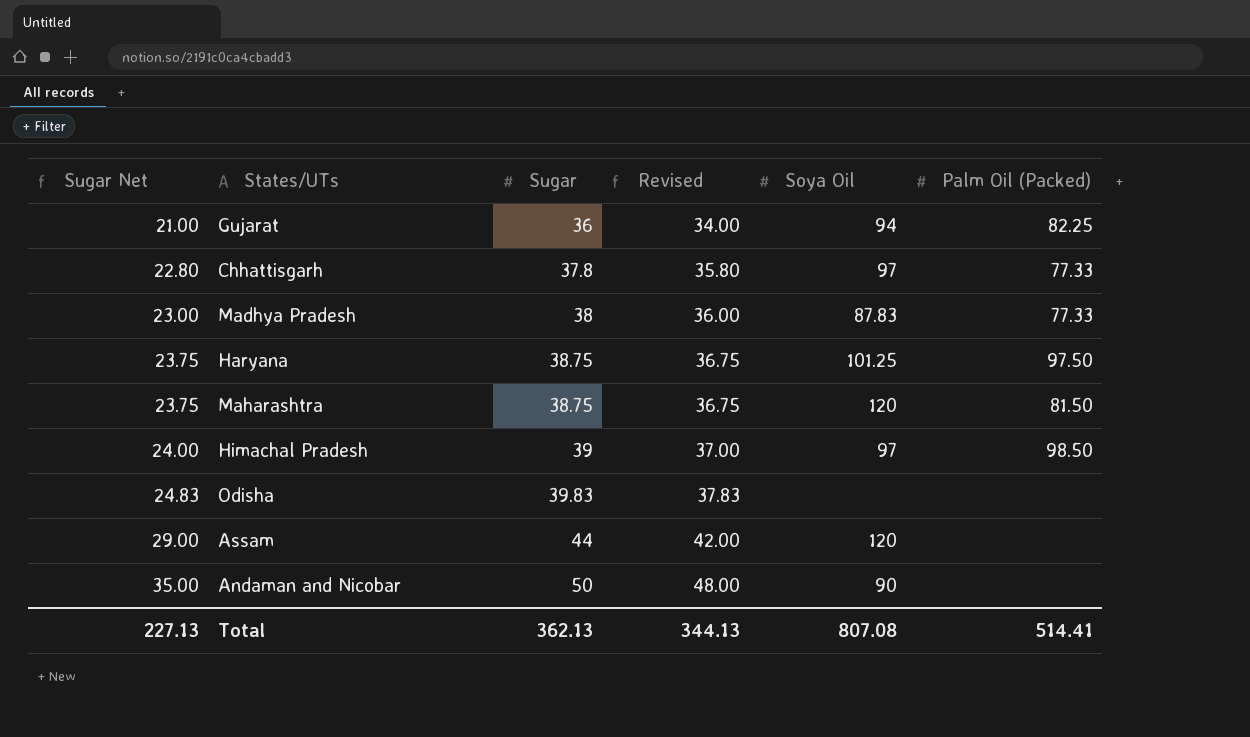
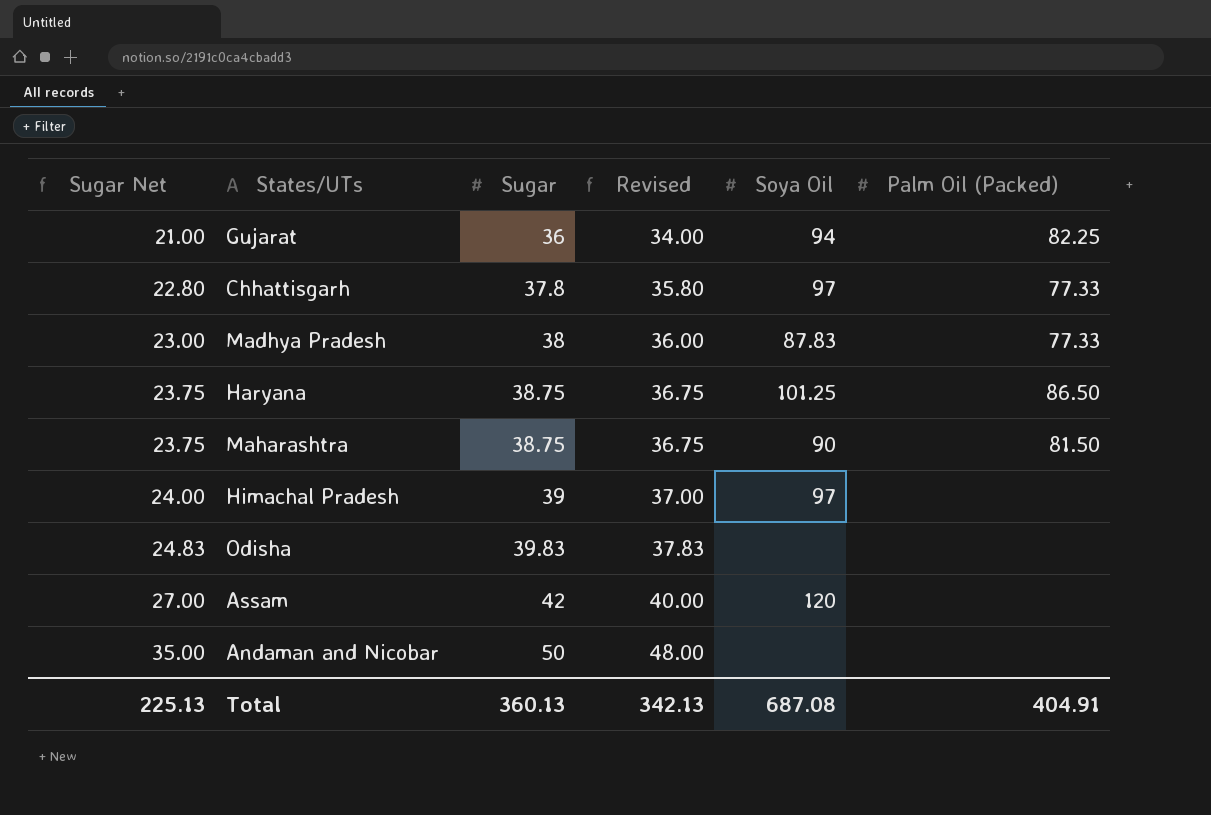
Haryana | Palm Oil (Packed): 97.50 -> 86.50
Maharashtra | Soya Oil: 120 -> 90
Himachal Pradesh | Palm Oil (Packed): 98.50 -> none
Assam | Sugar Net: 29.00 -> 27.00
Assam | Sugar: 44 -> 42
Assam | Revised: 42.00 -> 40.00
Andaman and Nicobar | Soya Oil: 90 -> none
Total | Sugar Net: 227.13 -> 225.13
Total | Sugar: 362.13 -> 360.13
Total | Revised: 344.13 -> 342.13
Total | Soya Oil: 807.08 -> 687.08
Total | Palm Oil (Packed): 514.41 -> 404.91

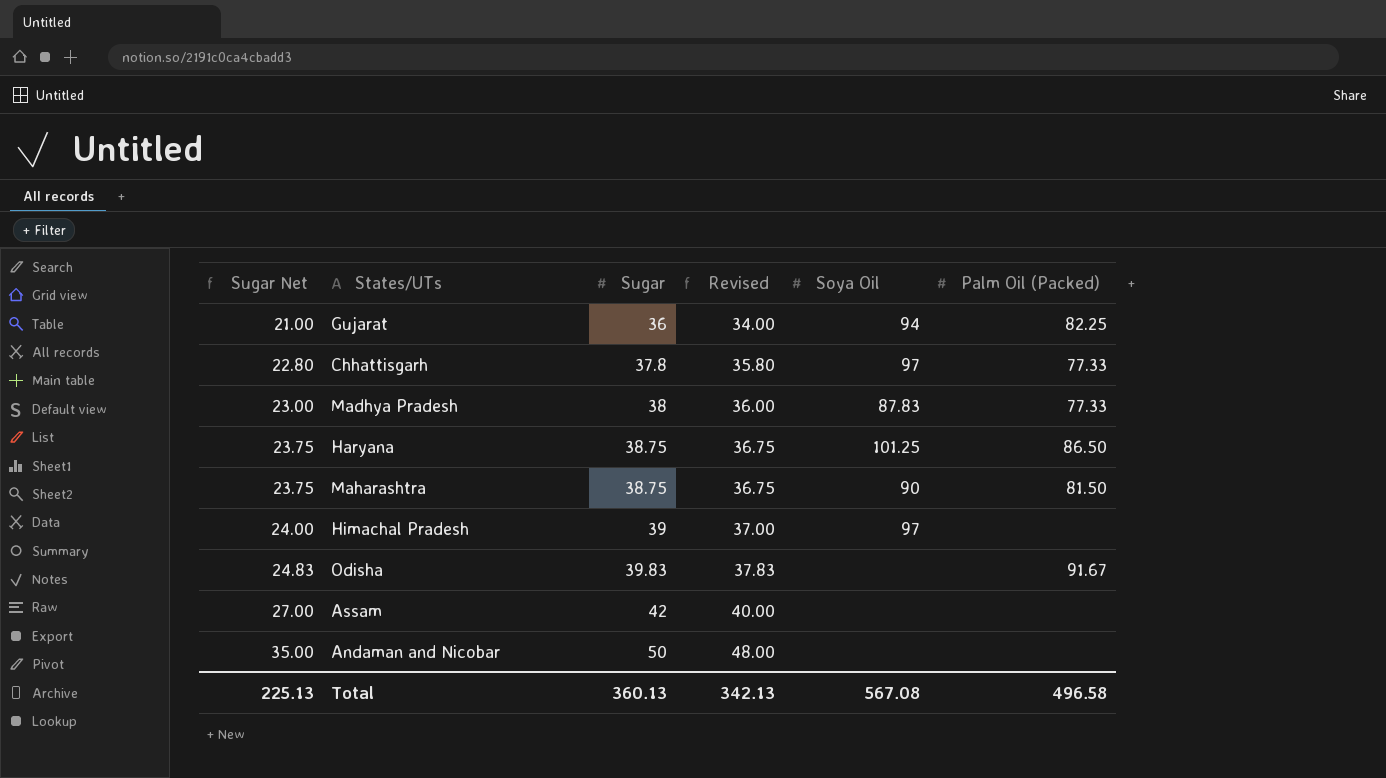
Odisha | Palm Oil (Packed): none -> 91.67
Assam | Soya Oil: 120 -> none
Total | Soya Oil: 687.08 -> 567.08
Total | Palm Oil (Packed): 404.91 -> 496.58

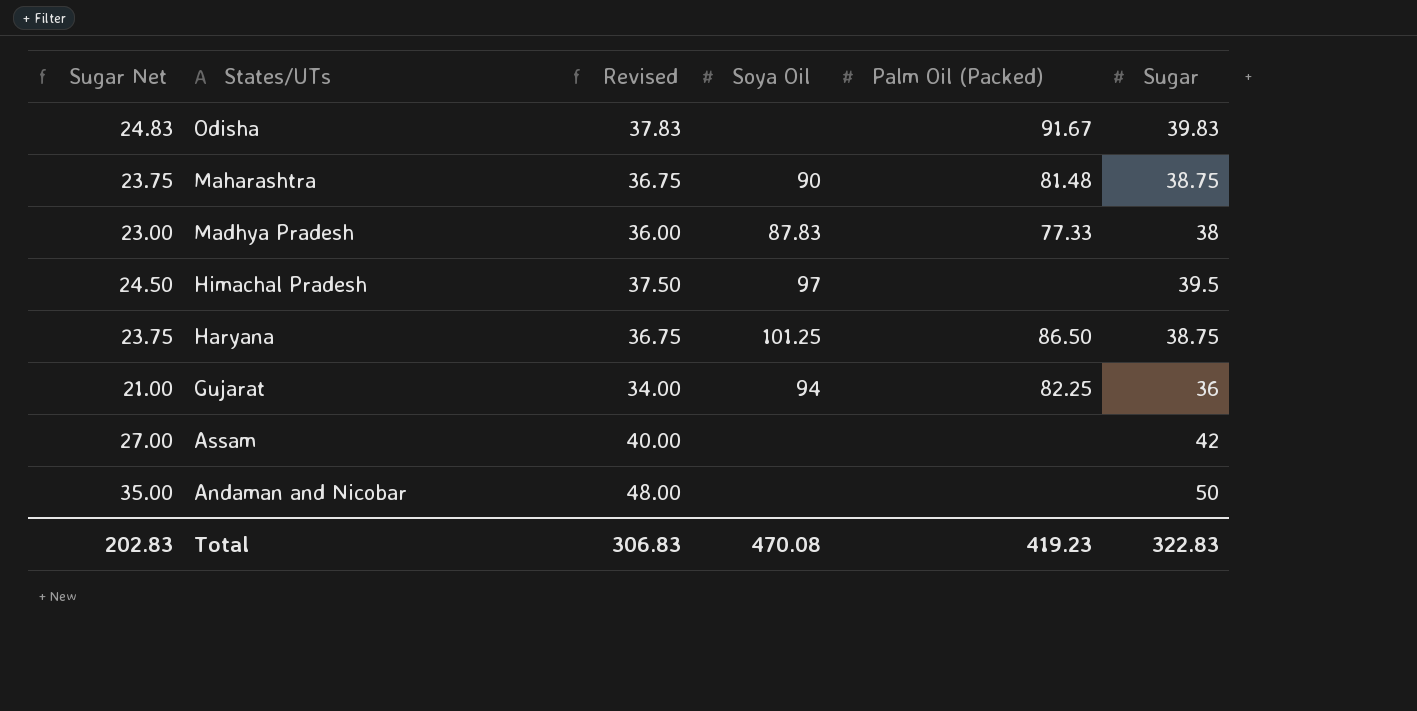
row order: Sugar Net ascending -> States/UTs descending
column Sugar | position: 3 -> 6
row Chhattisgarh: 22.80 | 37.8 | 35.80 | 97 | 77.33 -> none
Maharashtra | Palm Oil (Packed): 81.50 -> 81.48
Himachal Pradesh | Sugar Net: 24.00 -> 24.50
Himachal Pradesh | Revised: 37.00 -> 37.50
Himachal Pradesh | Sugar: 39 -> 39.5
Total | Sugar Net: 225.13 -> 202.83
Total | Revised: 342.13 -> 306.83
Total | Soya Oil: 567.08 -> 470.08
Total | Palm Oil (Packed): 496.58 -> 419.23
Total | Sugar: 360.13 -> 322.83

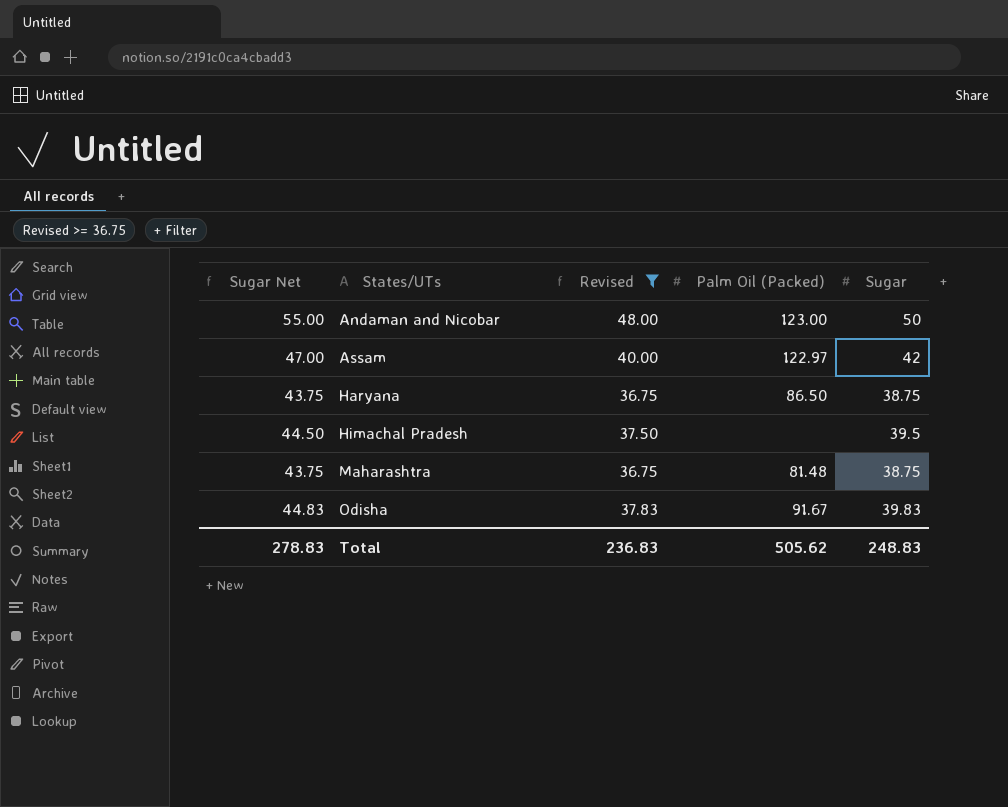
filter: none -> Revised >= 36.75
row order: States/UTs descending -> States/UTs ascending
column Soya Oil | position: 4 -> none
column Sugar Net | formula: [Sugar] - 15 -> [Sugar] + 5
Andaman and Nicobar | Palm Oil (Packed): none -> 123.00
Assam | Palm Oil (Packed): none -> 122.97
Total | Sugar Net: 202.83 -> 278.83
Total | Revised: 306.83 -> 236.83
Total | Palm Oil (Packed): 419.23 -> 505.62
Total | Sugar: 322.83 -> 248.83

